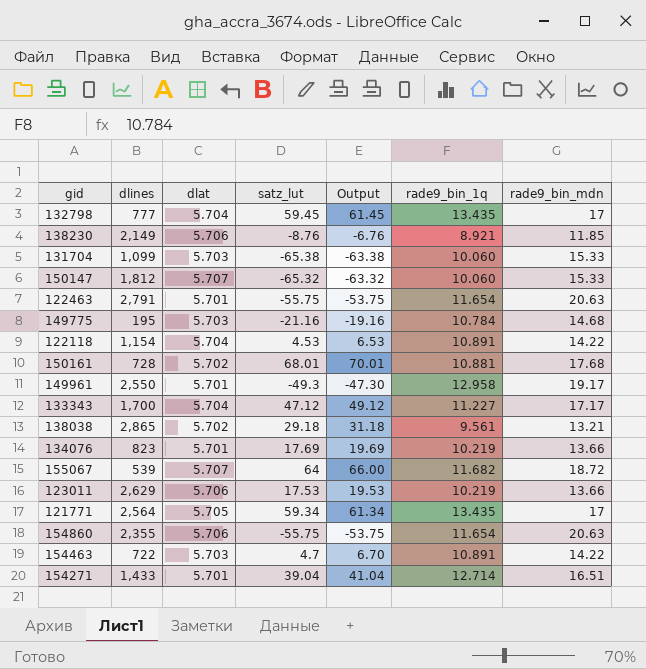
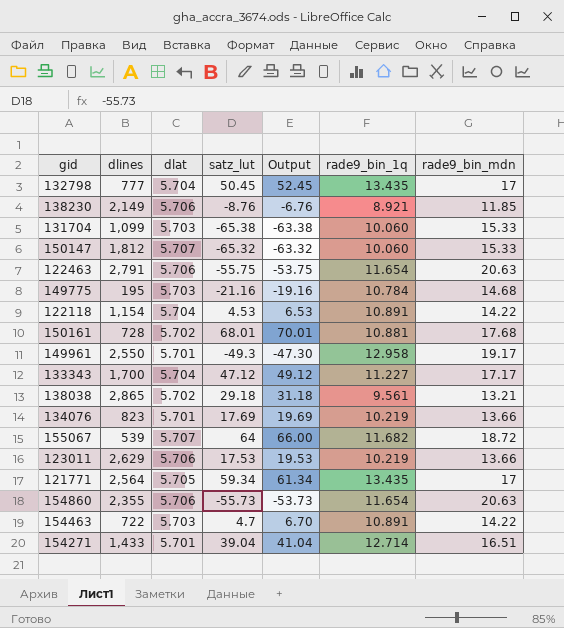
132798 | satz_lut: 59.45 -> 50.45
132798 | Output: 61.45 -> 52.45
122463 | dlat: 5.701 -> 5.706
154860 | satz_lut: -55.75 -> -55.73
154860 | Output: -53.75 -> -53.73

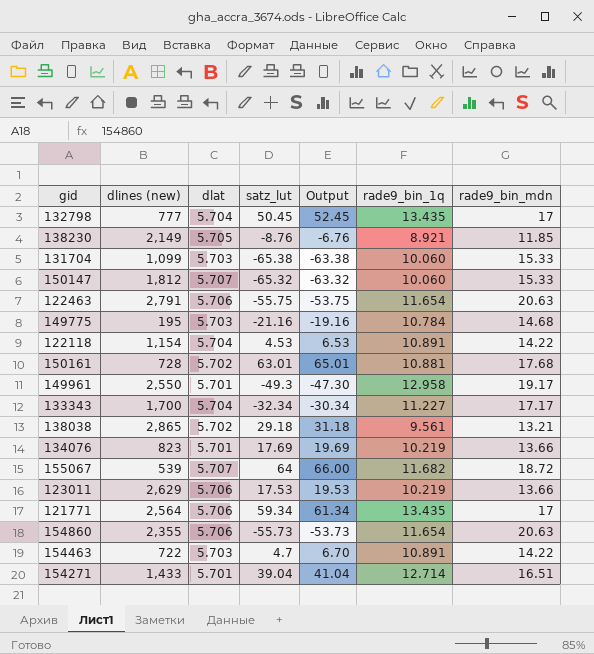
column name: dlines -> dlines (new)
138230 | dlat: 5.706 -> 5.705
150161 | satz_lut: 68.01 -> 63.01
150161 | Output: 70.01 -> 65.01
133343 | satz_lut: 47.12 -> -32.34
133343 | Output: 49.12 -> -30.34
121771 | dlat: 5.705 -> 5.706

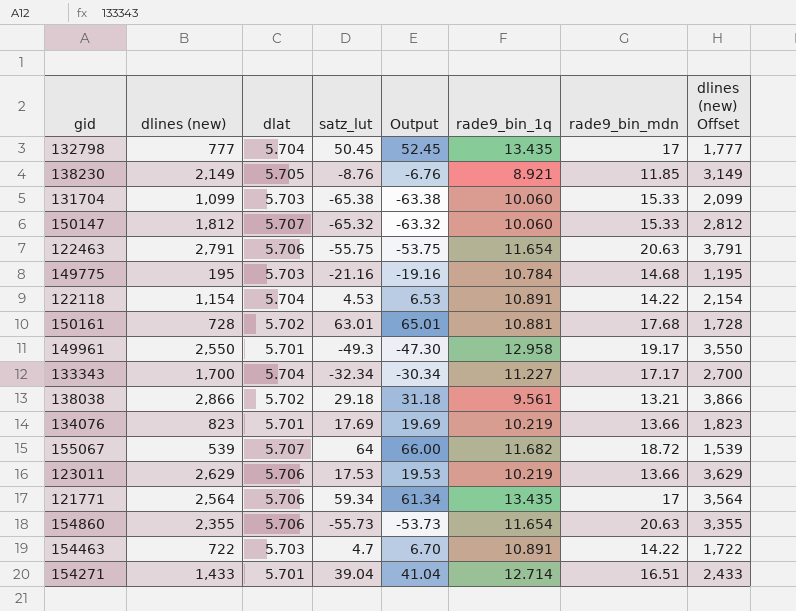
column dlines (new) Offset | formula: none -> [dlines (new)] + 1000
138038 | dlines (new): 2,865 -> 2,866

